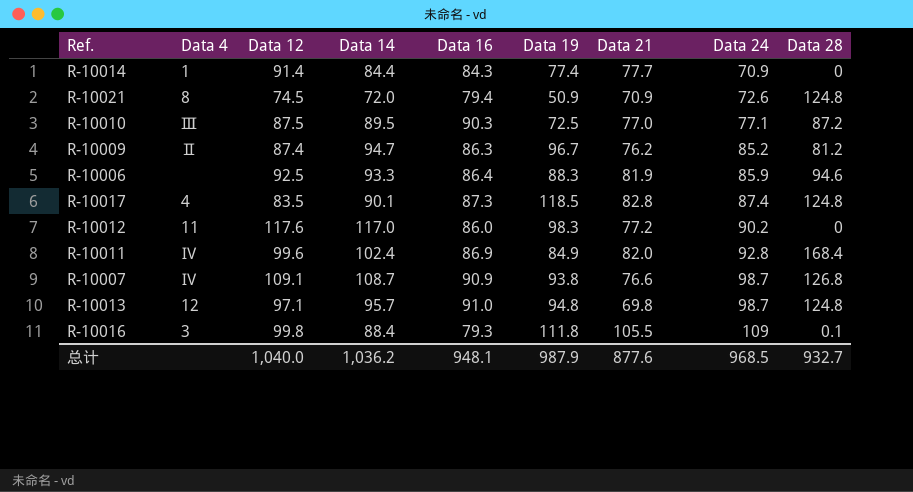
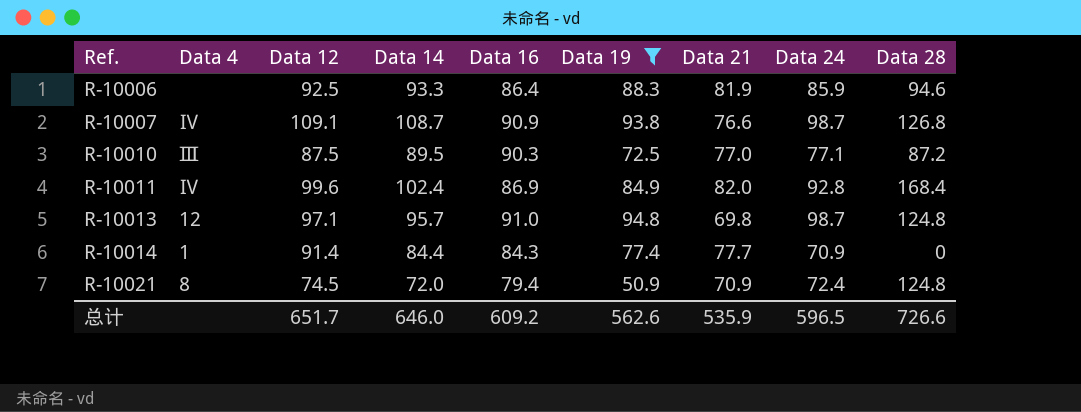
filter: none -> Data 19 <= 94.8
row order: Data 24 ascending -> Ref. ascending
R-10021 | Data 24: 72.6 -> 72.4
总计 | Data 12: 1,040.0 -> 651.7
总计 | Data 14: 1,036.2 -> 646.0
总计 | Data 16: 948.1 -> 609.2
总计 | Data 19: 987.9 -> 562.6
总计 | Data 21: 877.6 -> 535.9
总计 | Data 24: 968.5 -> 596.5
总计 | Data 28: 932.7 -> 726.6

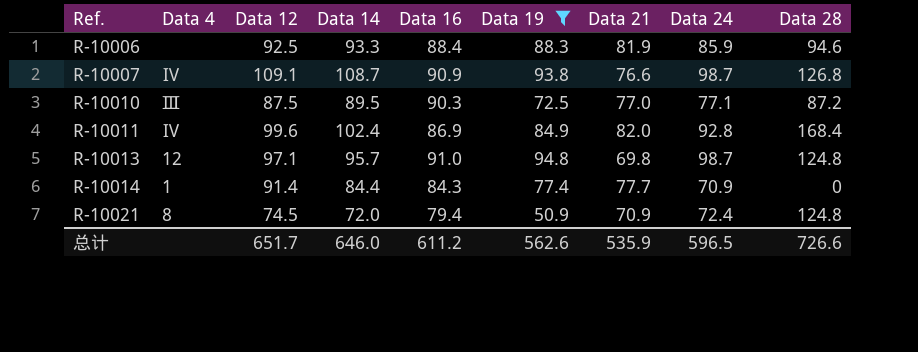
R-10006 | Data 16: 86.4 -> 88.4
总计 | Data 16: 609.2 -> 611.2

